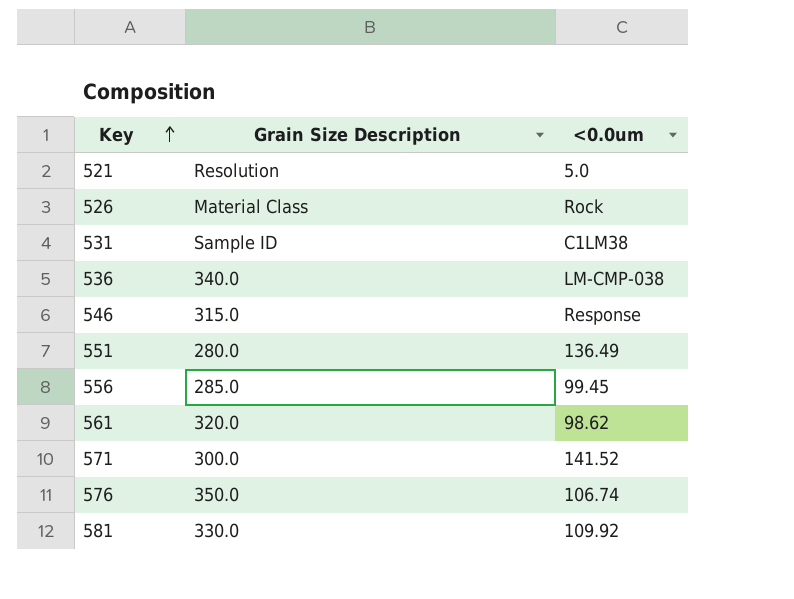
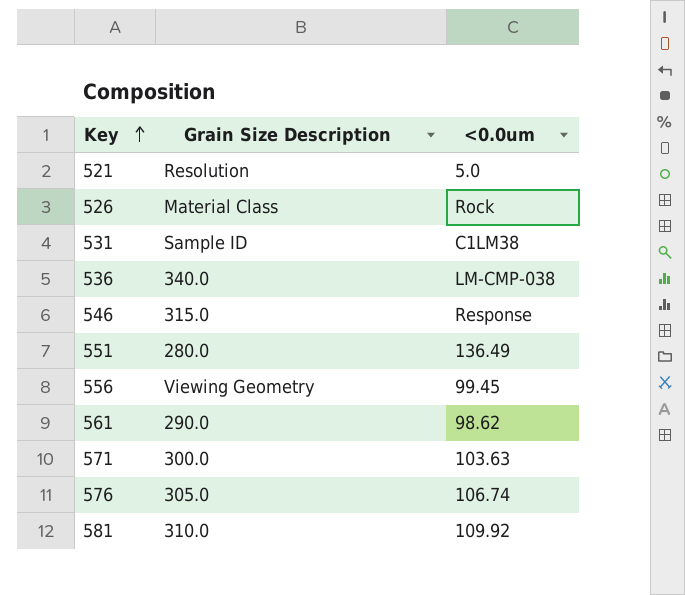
556 | Grain Size Description: 285.0 -> Viewing Geometry
561 | Grain Size Description: 320.0 -> 290.0
571 | <0.0um: 141.52 -> 103.63
576 | Grain Size Description: 350.0 -> 305.0
581 | Grain Size Description: 330.0 -> 310.0

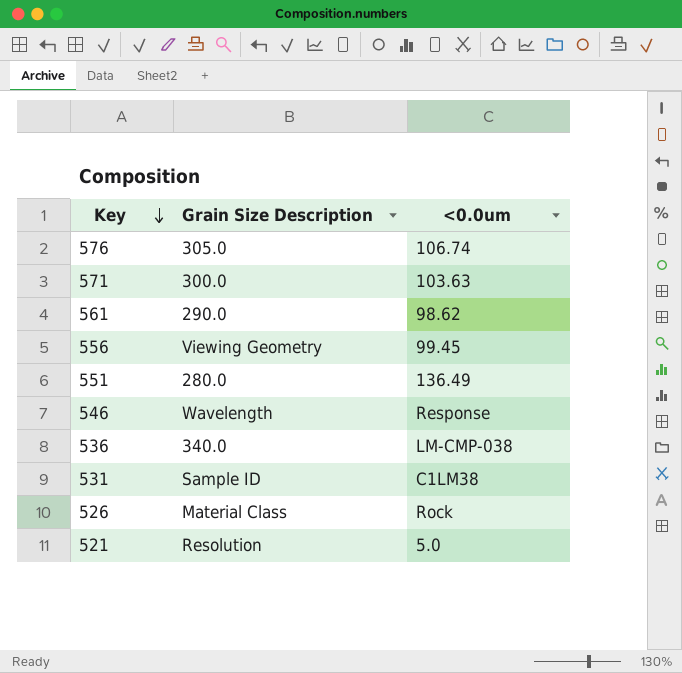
row order: Key ascending -> Key descending
row 581: 310.0 | 109.92 -> none
546 | Grain Size Description: 315.0 -> Wavelength

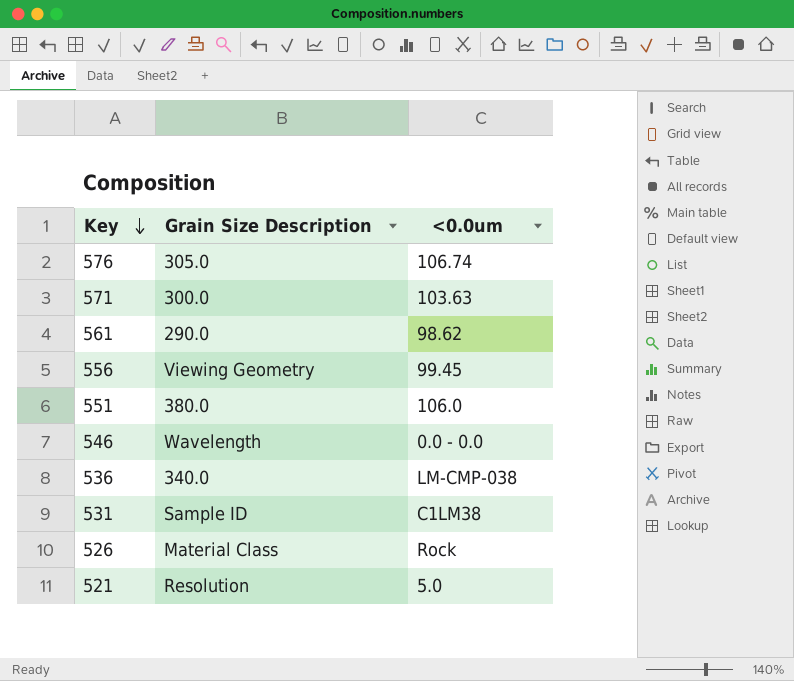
551 | Grain Size Description: 280.0 -> 380.0
551 | <0.0um: 136.49 -> 106.0
546 | <0.0um: Response -> 0.0 - 0.0

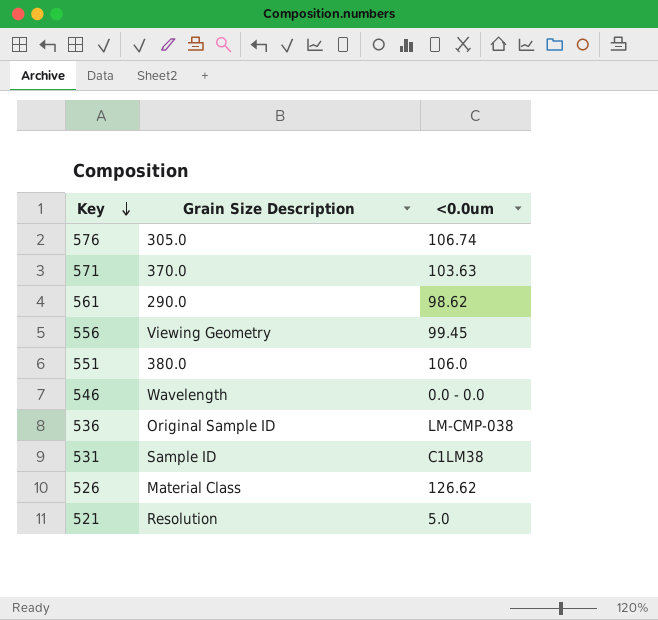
571 | Grain Size Description: 300.0 -> 370.0
536 | Grain Size Description: 340.0 -> Original Sample ID
526 | <0.0um: Rock -> 126.62

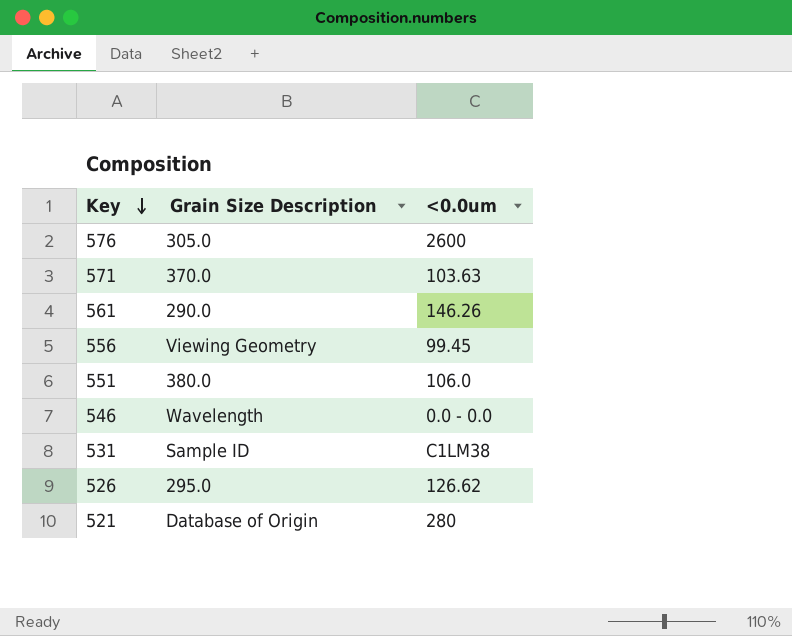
row 536: Original Sample ID | LM-CMP-038 -> none
576 | <0.0um: 106.74 -> 2600
561 | <0.0um: 98.62 -> 146.26
526 | Grain Size Description: Material Class -> 295.0
521 | Grain Size Description: Resolution -> Database of Origin
521 | <0.0um: 5.0 -> 280

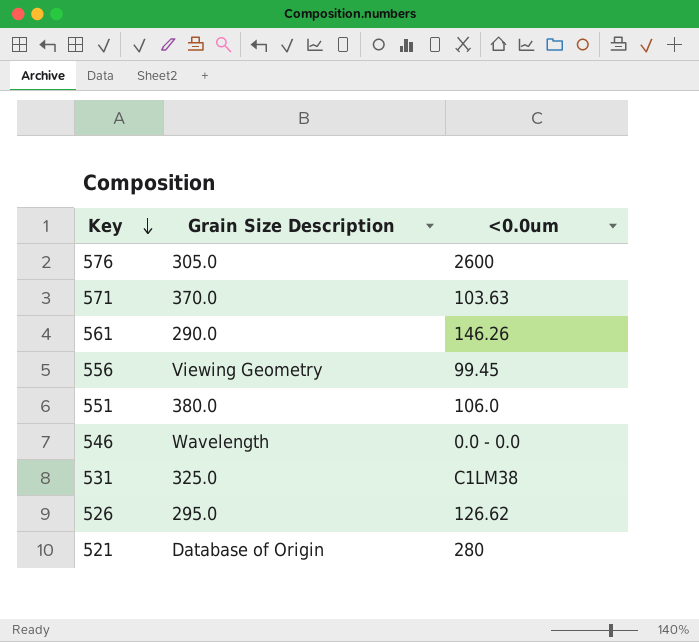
531 | Grain Size Description: Sample ID -> 325.0

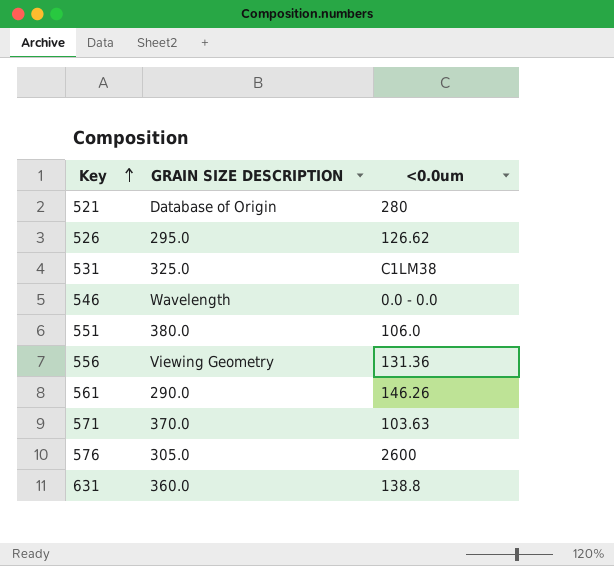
row order: Key descending -> Key ascending
column name: Grain Size Description -> GRAIN SIZE DESCRIPTION
556 | <0.0um: 99.45 -> 131.36
row 631: none -> 360.0 | 138.8

